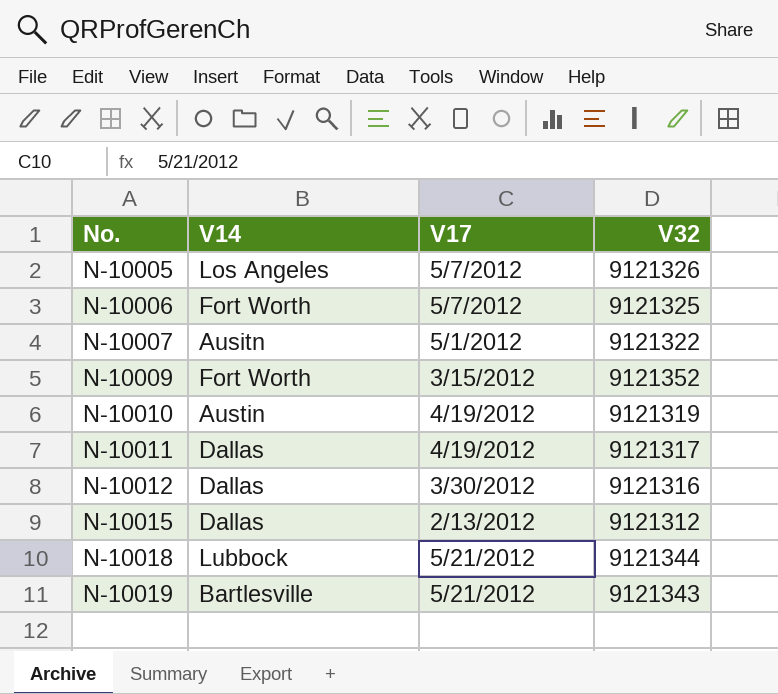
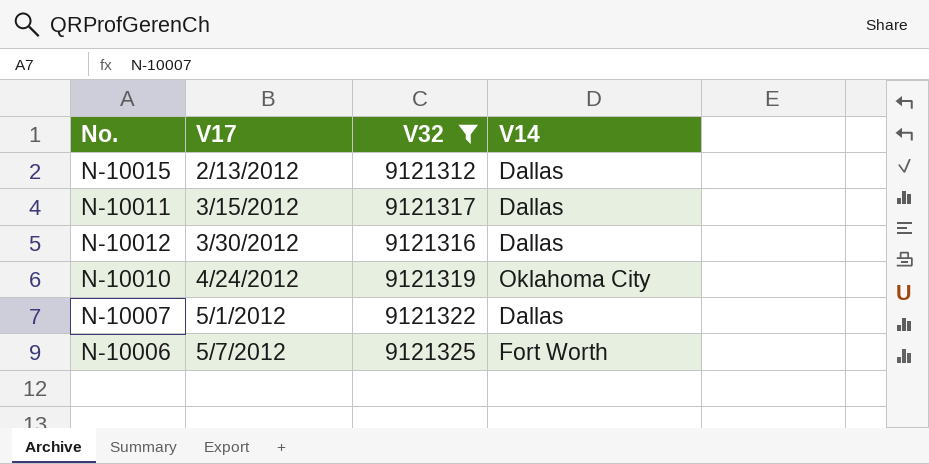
filter: none -> V32 <= 9121325
row order: No. ascending -> V17 ascending
column V14 | position: 2 -> 4
N-10011 | V17: 4/19/2012 -> 3/15/2012
N-10010 | V17: 4/19/2012 -> 4/24/2012
N-10010 | V14: Austin -> Oklahoma City
N-10007 | V14: Ausitn -> Dallas

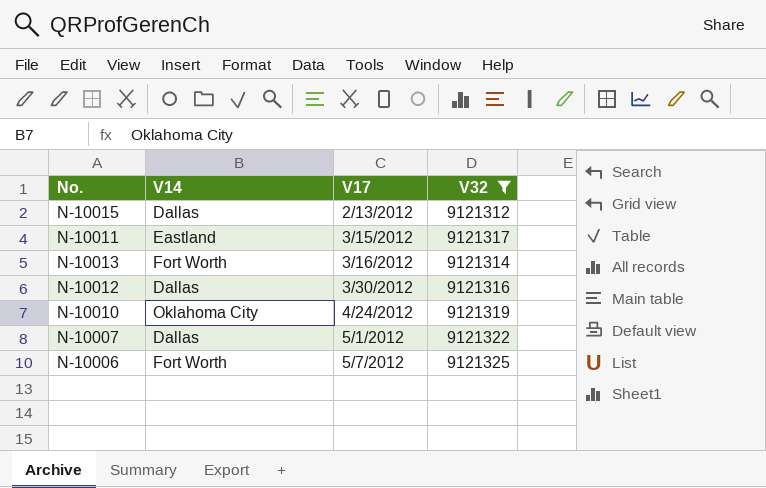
column V14 | position: 4 -> 2
N-10011 | V14: Dallas -> Eastland
row N-10013: none -> Fort Worth | 3/16/2012 | 9121314

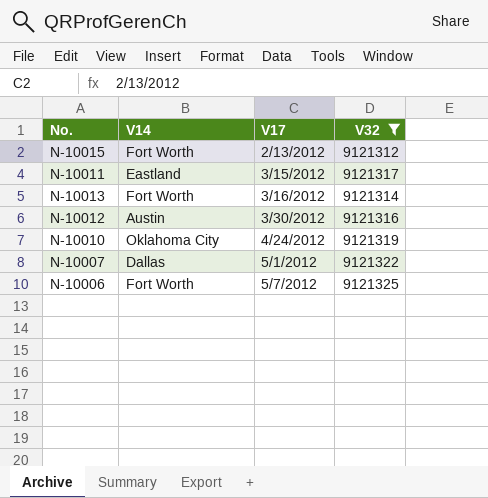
N-10015 | V14: Dallas -> Fort Worth
N-10012 | V14: Dallas -> Austin

